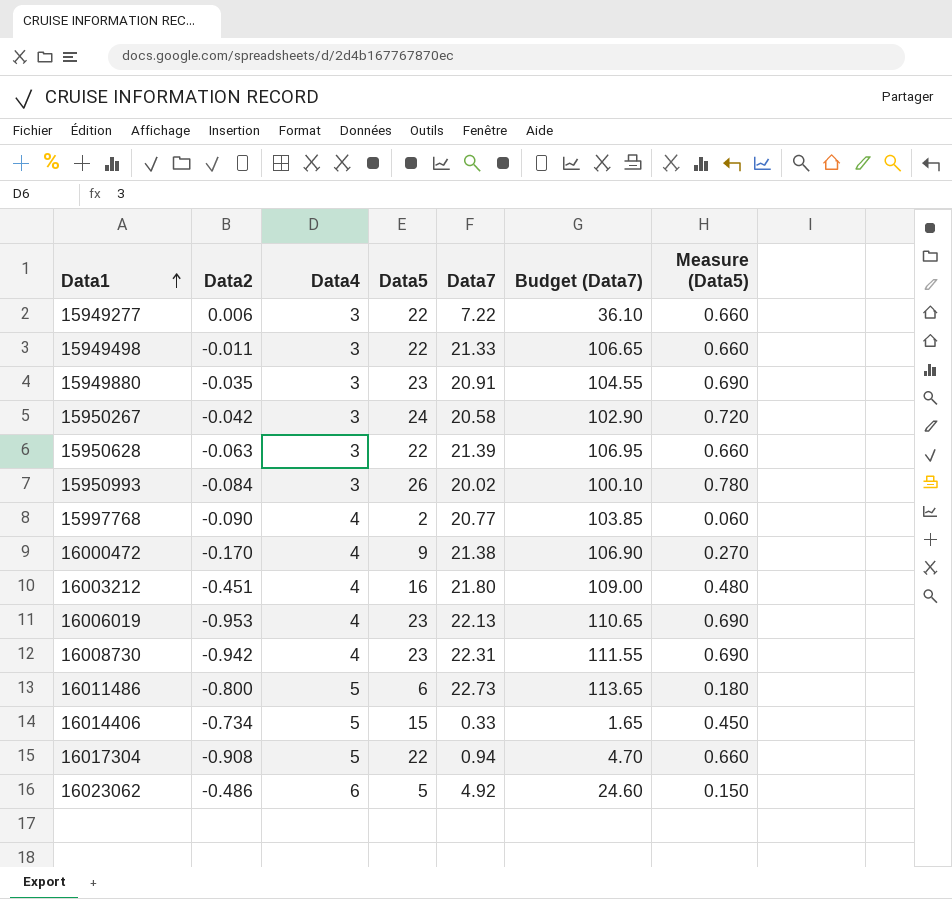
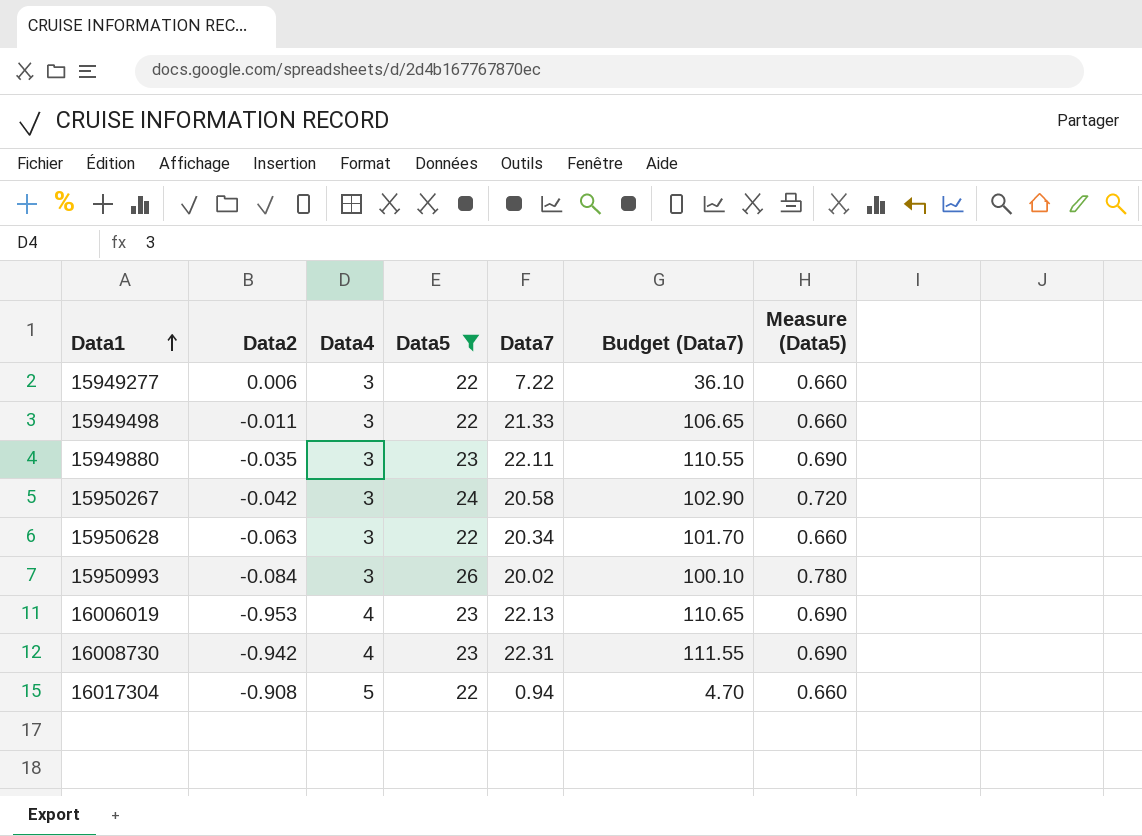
filter: none -> Data5 >= 22
15949880 | Data7: 20.91 -> 22.11
15949880 | Budget (Data7): 104.55 -> 110.55
15950628 | Data7: 21.39 -> 20.34
15950628 | Budget (Data7): 106.95 -> 101.70

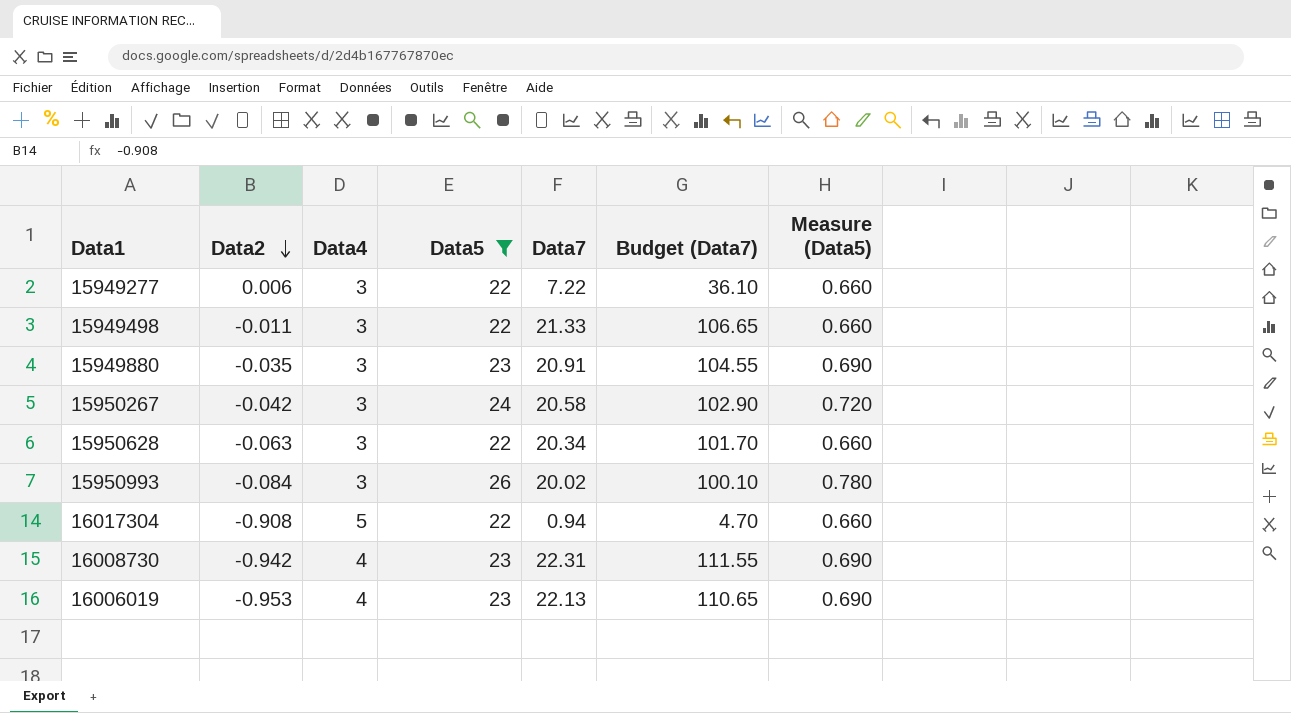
row order: Data1 ascending -> Data2 descending
15949880 | Data7: 22.11 -> 20.91
15949880 | Budget (Data7): 110.55 -> 104.55

